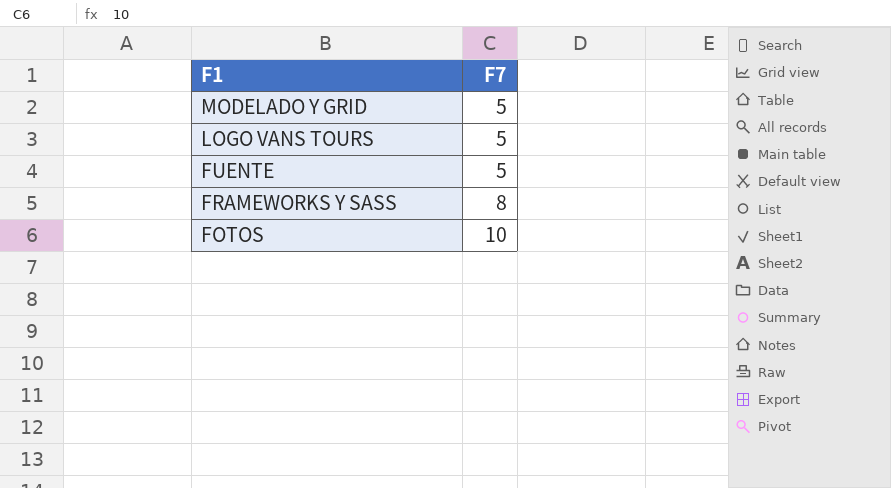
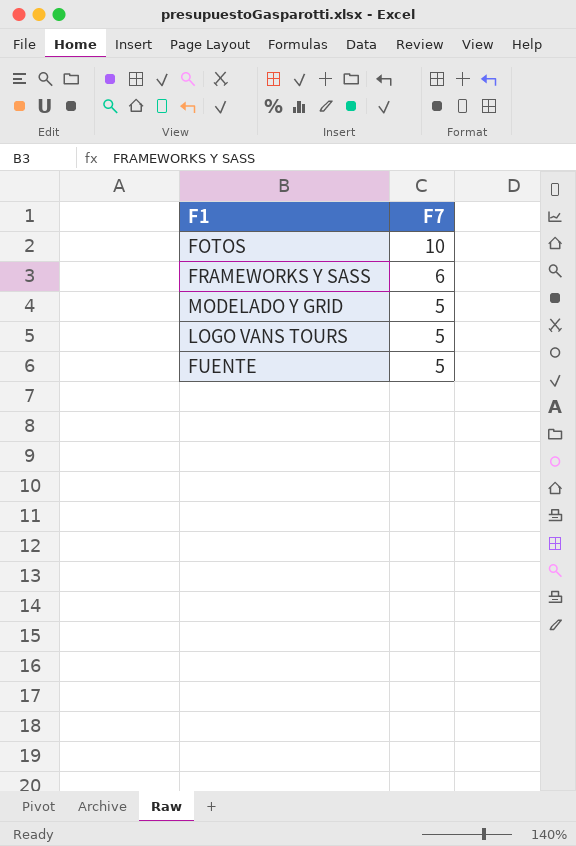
row order: F1 descending -> F7 descending
FRAMEWORKS Y SASS | F7: 8 -> 6

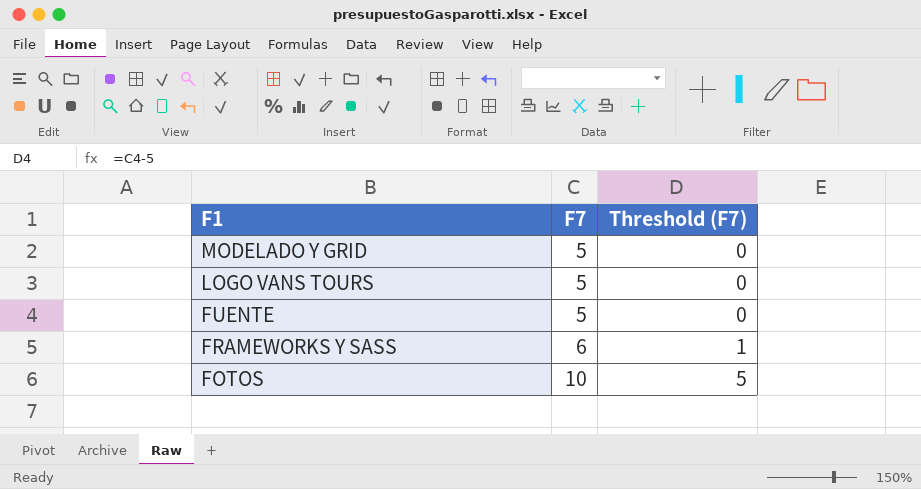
row order: F7 descending -> F1 descending
column Threshold (F7) | formula: none -> [F7] - 5

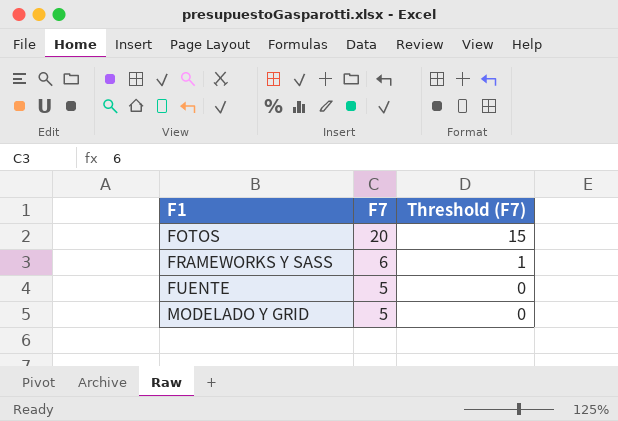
row order: F1 descending -> F1 ascending
row LOGO VANS TOURS: 5 | 0 -> none
FOTOS | F7: 10 -> 20
FOTOS | Threshold (F7): 5 -> 15

